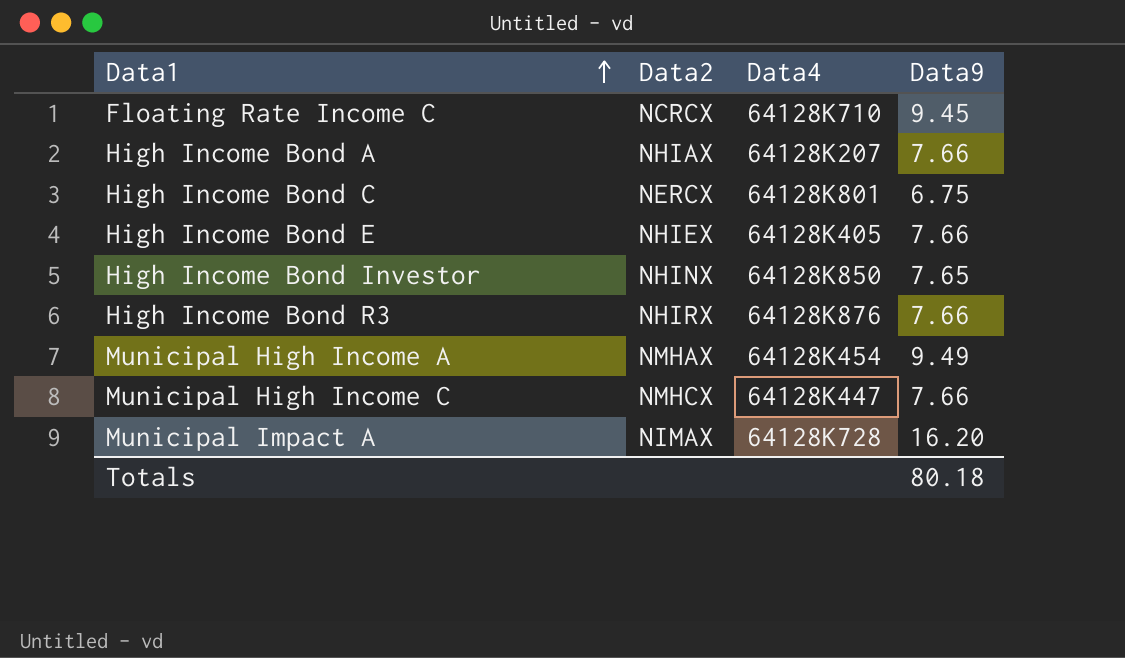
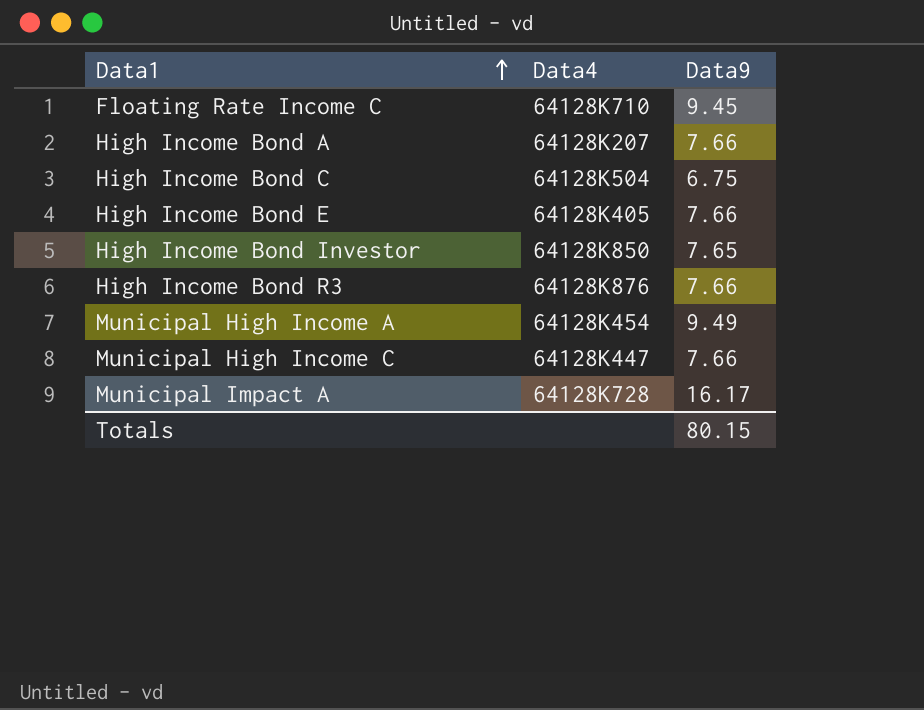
column Data2 | position: 2 -> none
High Income Bond C | Data4: 64128K801 -> 64128K504
Municipal Impact A | Data9: 16.20 -> 16.17
Totals | Data9: 80.18 -> 80.15

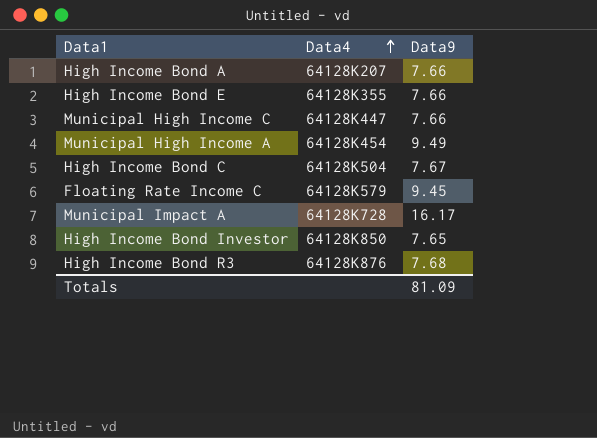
row order: Data1 ascending -> Data4 ascending
High Income Bond E | Data4: 64128K405 -> 64128K355
High Income Bond C | Data9: 6.75 -> 7.67
Floating Rate Income C | Data4: 64128K710 -> 64128K579
High Income Bond R3 | Data9: 7.66 -> 7.68
Totals | Data9: 80.15 -> 81.09

